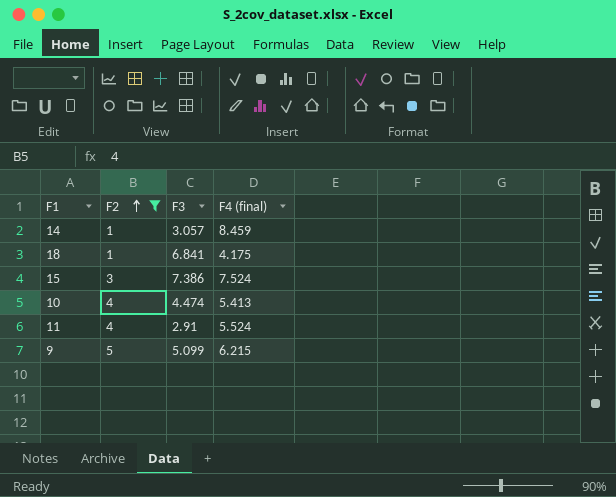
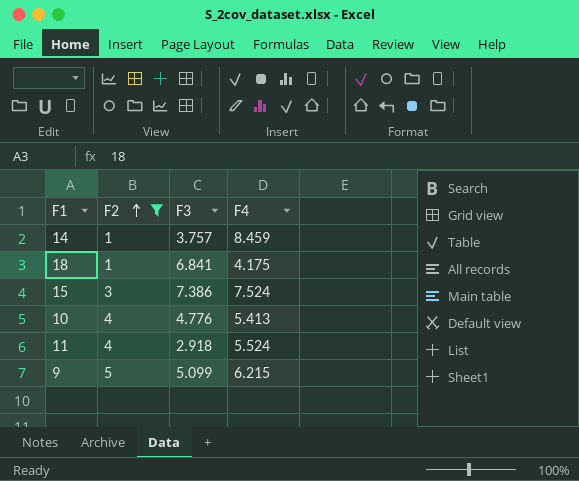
column name: F4 (final) -> F4
14 | F3: 3.057 -> 3.757
10 | F3: 4.474 -> 4.776
11 | F3: 2.91 -> 2.918

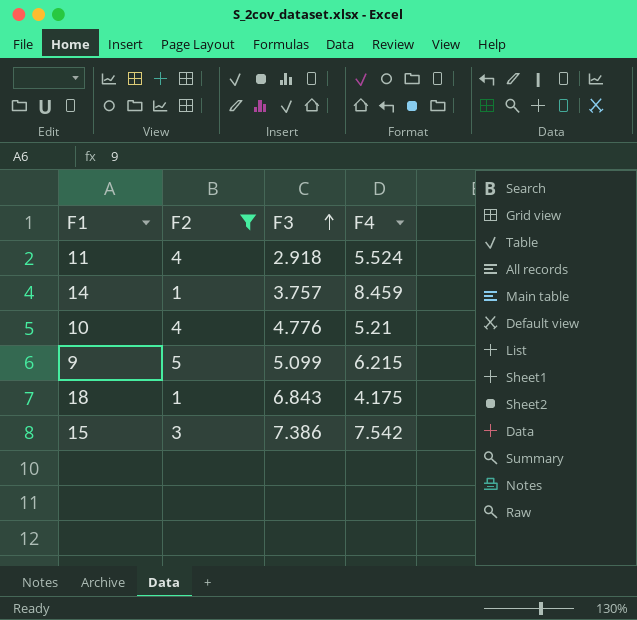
row order: F2 ascending -> F3 ascending
10 | F4: 5.413 -> 5.21
18 | F3: 6.841 -> 6.843
15 | F4: 7.524 -> 7.542

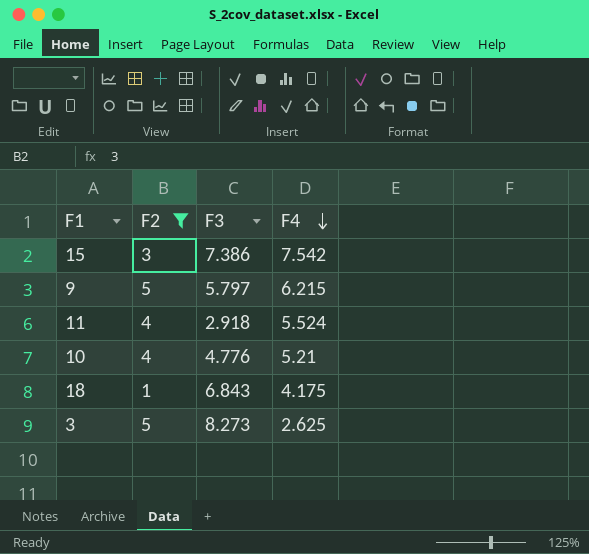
row order: F3 ascending -> F4 descending
row 14: 1 | 3.757 | 8.459 -> none
9 | F3: 5.099 -> 5.797
row 3: none -> 5 | 8.273 | 2.625

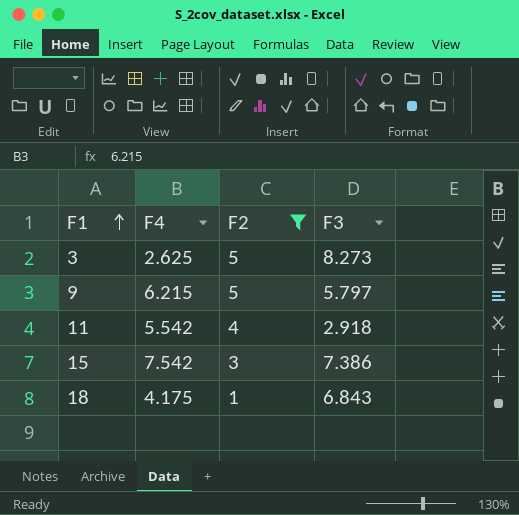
row order: F4 descending -> F1 ascending
column F4 | position: 4 -> 2
row 10: 4 | 4.776 | 5.21 -> none
11 | F4: 5.524 -> 5.542

